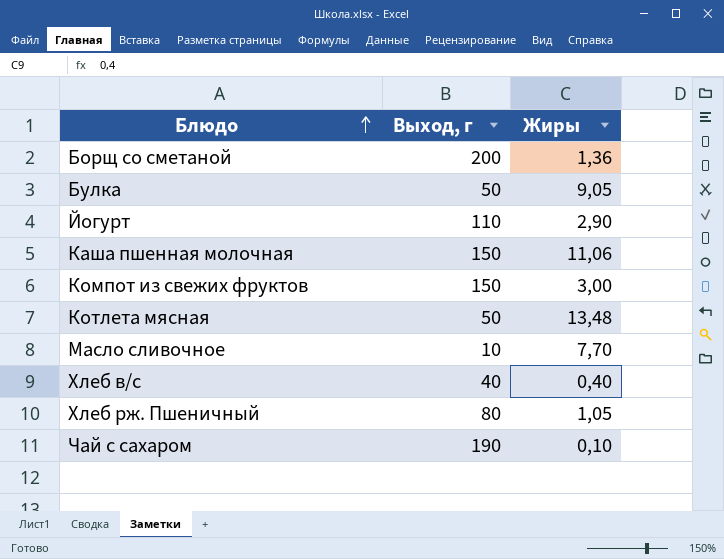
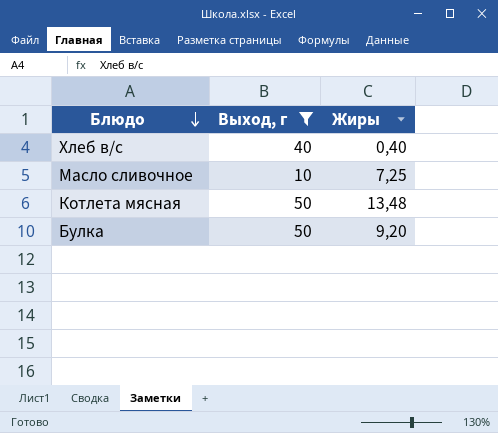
filter: none -> Выход, г <= 50
row order: Блюдо ascending -> Блюдо descending
Масло сливочное | Жиры: 7,70 -> 7,25
Булка | Жиры: 9,05 -> 9,20

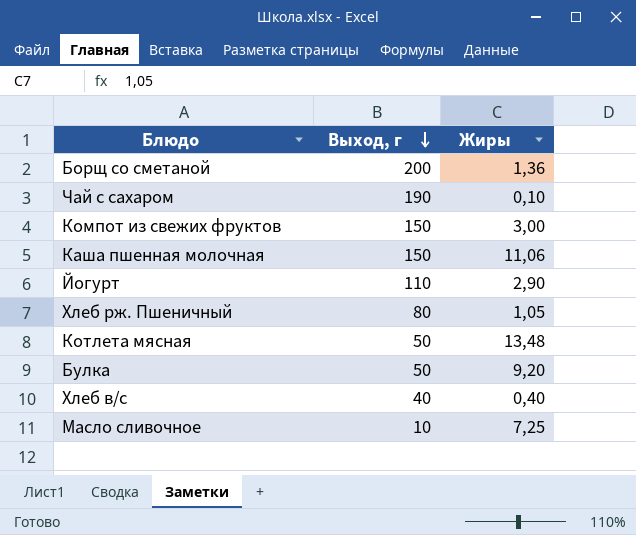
filter: Выход, г <= 50 -> none
row order: Блюдо descending -> Выход, г descending

